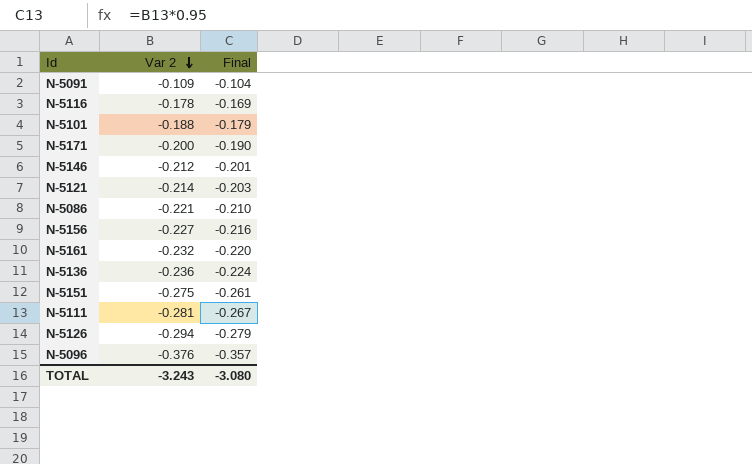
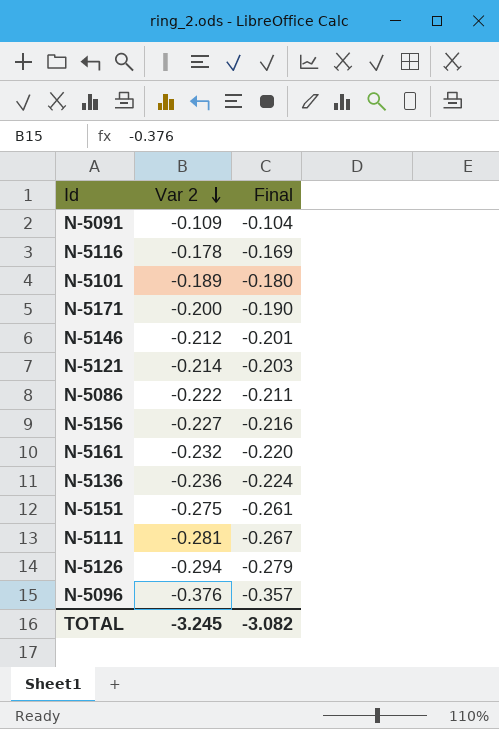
N-5101 | Var 2: -0.188 -> -0.189
N-5101 | Final: -0.179 -> -0.180
N-5086 | Var 2: -0.221 -> -0.222
N-5086 | Final: -0.210 -> -0.211
TOTAL | Var 2: -3.243 -> -3.245
TOTAL | Final: -3.080 -> -3.082

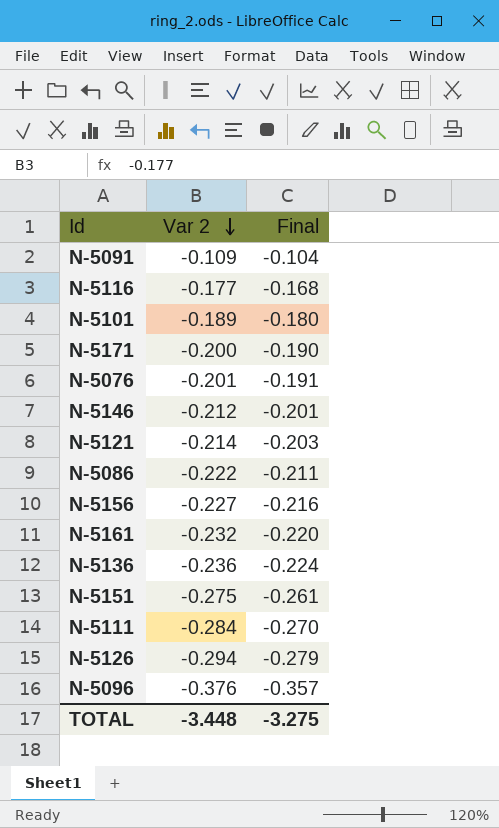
N-5116 | Var 2: -0.178 -> -0.177
N-5116 | Final: -0.169 -> -0.168
row N-5076: none -> -0.201 | -0.191
N-5111 | Var 2: -0.281 -> -0.284
N-5111 | Final: -0.267 -> -0.270
TOTAL | Var 2: -3.245 -> -3.448
TOTAL | Final: -3.082 -> -3.275

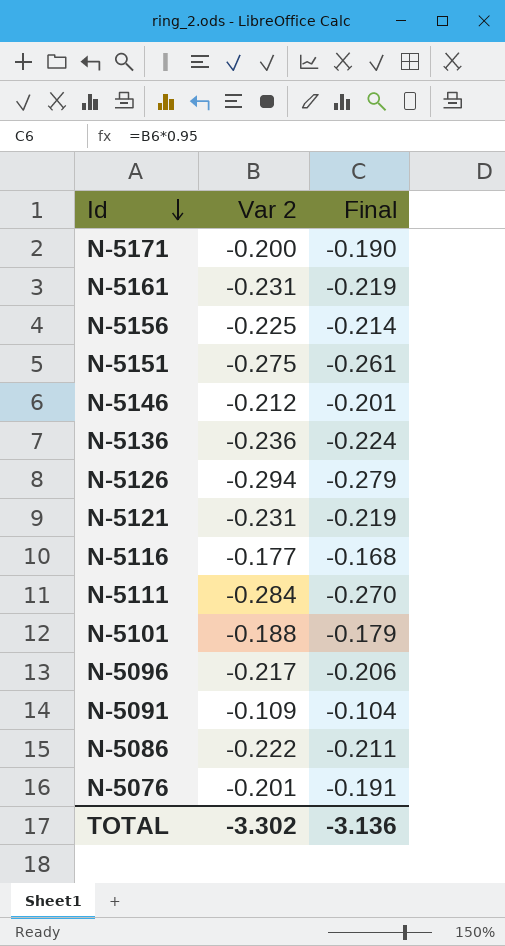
row order: Var 2 descending -> Id descending
N-5161 | Var 2: -0.232 -> -0.231
N-5161 | Final: -0.220 -> -0.219
N-5156 | Var 2: -0.227 -> -0.225
N-5156 | Final: -0.216 -> -0.214
N-5121 | Var 2: -0.214 -> -0.231
N-5121 | Final: -0.203 -> -0.219
N-5101 | Var 2: -0.189 -> -0.188
N-5101 | Final: -0.180 -> -0.179
N-5096 | Var 2: -0.376 -> -0.217
N-5096 | Final: -0.357 -> -0.206
TOTAL | Var 2: -3.448 -> -3.302
TOTAL | Final: -3.275 -> -3.136

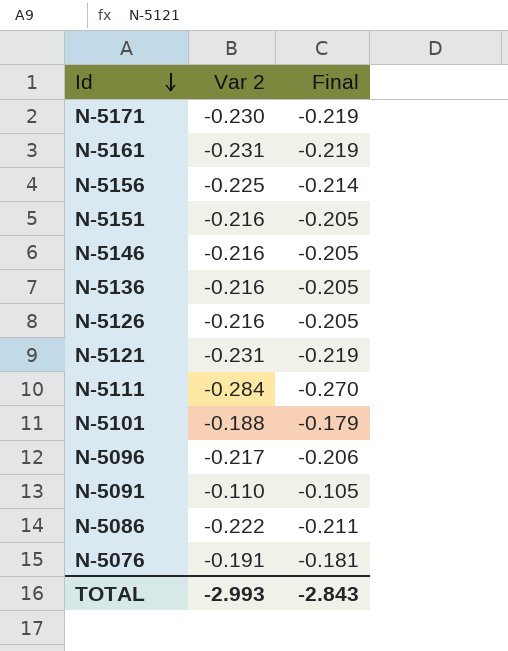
row N-5116: -0.177 | -0.168 -> none
N-5171 | Var 2: -0.200 -> -0.230
N-5171 | Final: -0.190 -> -0.219
N-5151 | Var 2: -0.275 -> -0.216
N-5151 | Final: -0.261 -> -0.205
N-5146 | Var 2: -0.212 -> -0.216
N-5146 | Final: -0.201 -> -0.205
N-5136 | Var 2: -0.236 -> -0.216
N-5136 | Final: -0.224 -> -0.205
N-5126 | Var 2: -0.294 -> -0.216
N-5126 | Final: -0.279 -> -0.205
N-5091 | Var 2: -0.109 -> -0.110
N-5091 | Final: -0.104 -> -0.105
N-5076 | Var 2: -0.201 -> -0.191
N-5076 | Final: -0.191 -> -0.181
TOTAL | Var 2: -3.302 -> -2.993
TOTAL | Final: -3.136 -> -2.843

